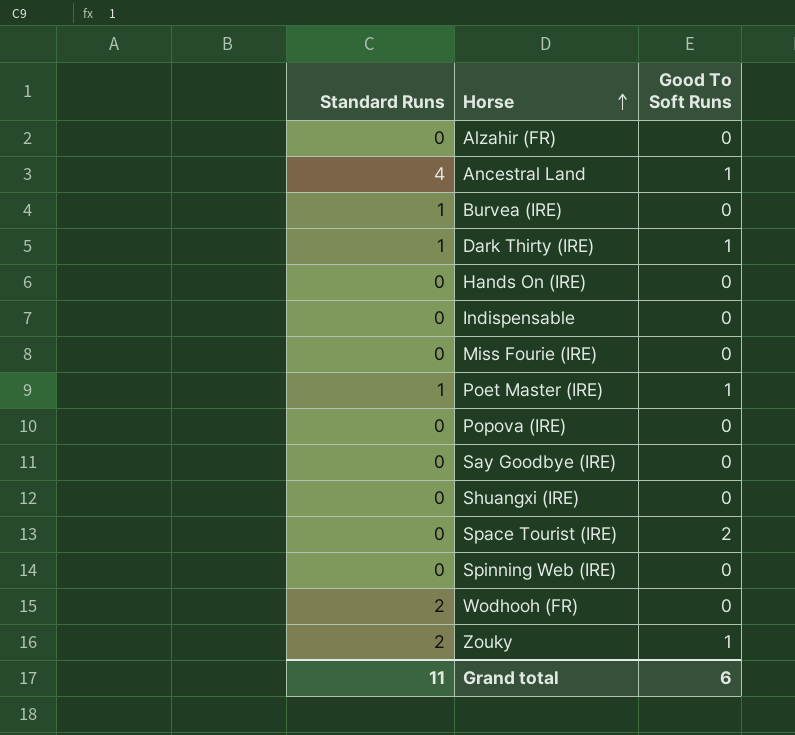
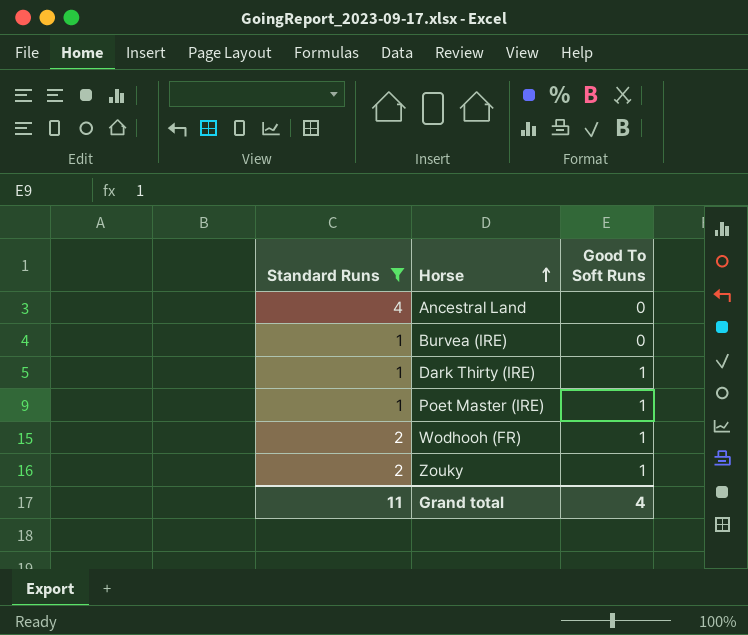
filter: none -> Standard Runs != 0
Ancestral Land | Good To Soft Runs: 1 -> 0
Wodhooh (FR) | Good To Soft Runs: 0 -> 1
Grand total | Good To Soft Runs: 6 -> 4

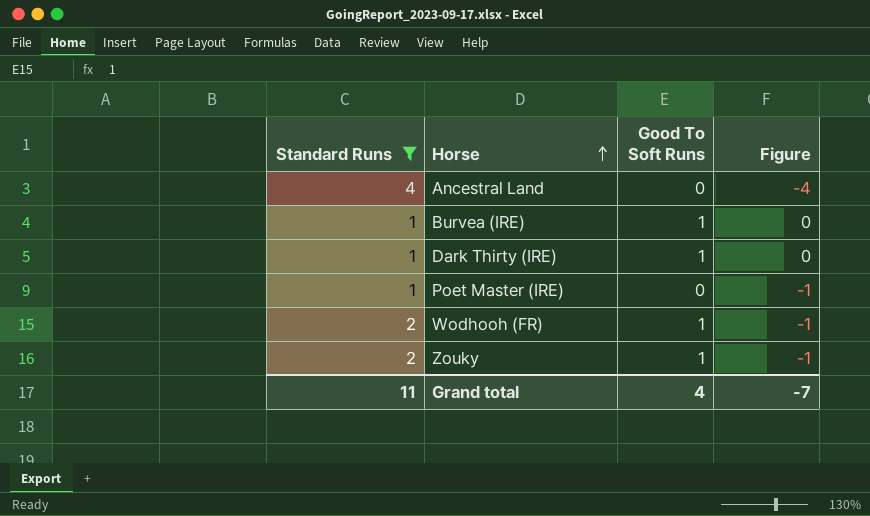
column Figure | formula: none -> [Good To Soft Runs] - [Standard Runs]
Burvea (IRE) | Good To Soft Runs: 0 -> 1
Poet Master (IRE) | Good To Soft Runs: 1 -> 0

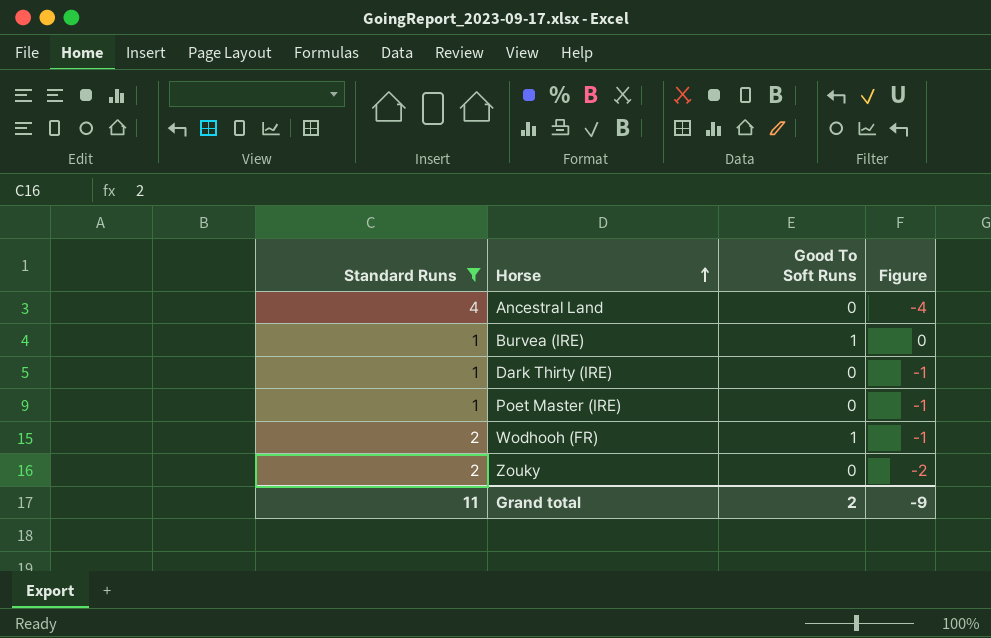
Dark Thirty (IRE) | Good To Soft Runs: 1 -> 0
Dark Thirty (IRE) | Figure: 0 -> -1
Zouky | Good To Soft Runs: 1 -> 0
Zouky | Figure: -1 -> -2
Grand total | Good To Soft Runs: 4 -> 2
Grand total | Figure: -7 -> -9

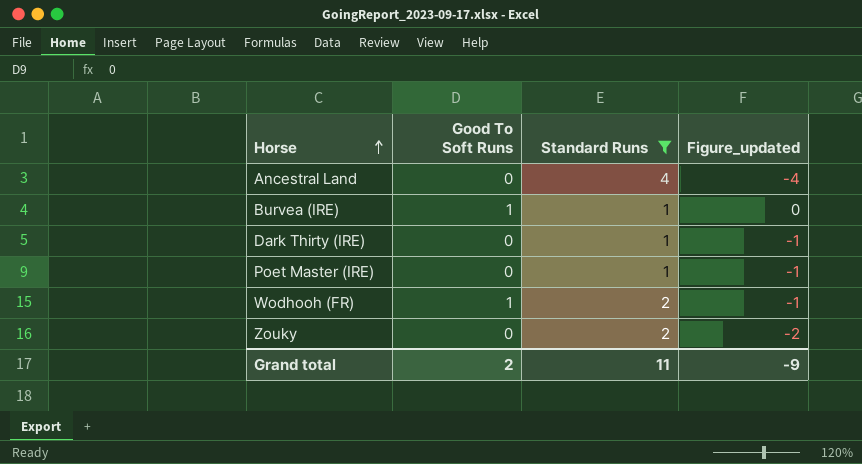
column Standard Runs | position: 1 -> 3
column name: Figure -> Figure_updated

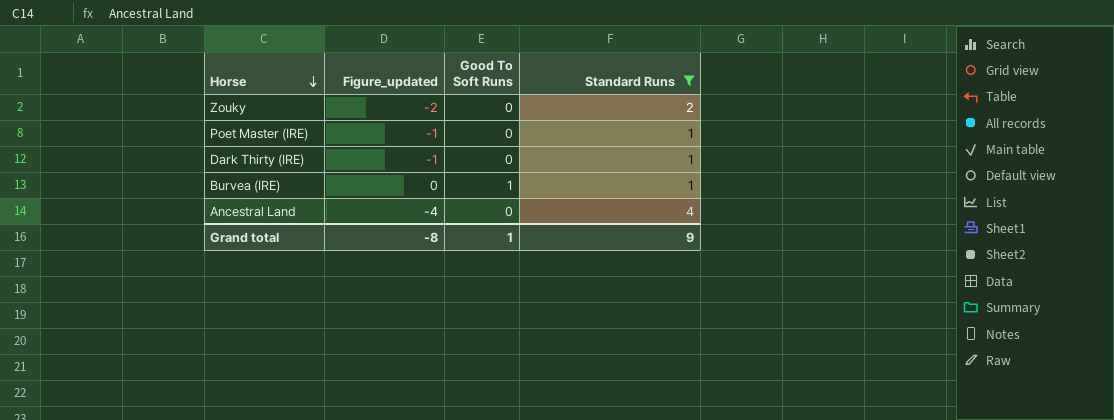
row order: Horse ascending -> Horse descending
column Figure_updated | position: 4 -> 2
row Wodhooh (FR): 1 | 2 | -1 -> none
Grand total | Figure_updated: -9 -> -8
Grand total | Good To Soft Runs: 2 -> 1
Grand total | Standard Runs: 11 -> 9

